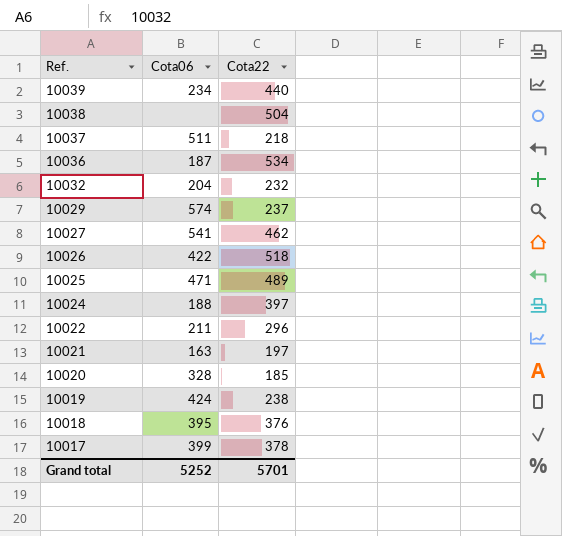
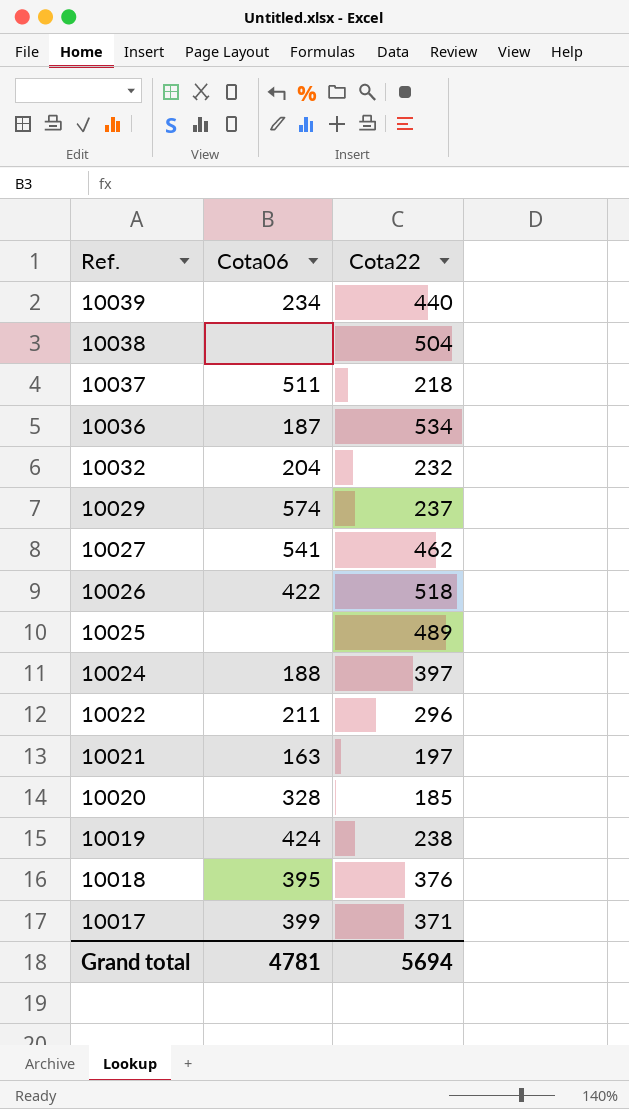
10025 | Cota06: 471 -> none
10017 | Cota22: 378 -> 371
Grand total | Cota06: 5252 -> 4781
Grand total | Cota22: 5701 -> 5694

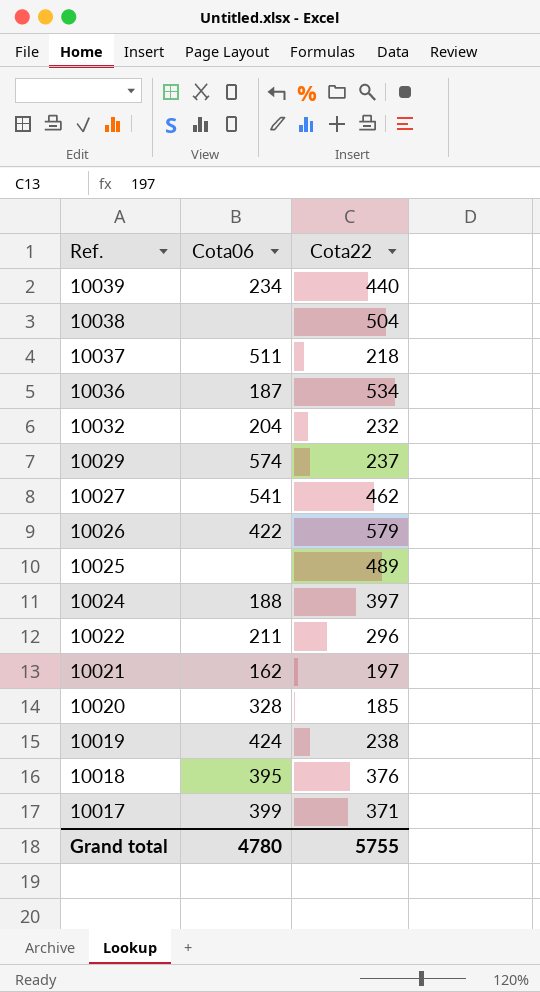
10026 | Cota22: 518 -> 579
10021 | Cota06: 163 -> 162
Grand total | Cota06: 4781 -> 4780
Grand total | Cota22: 5694 -> 5755

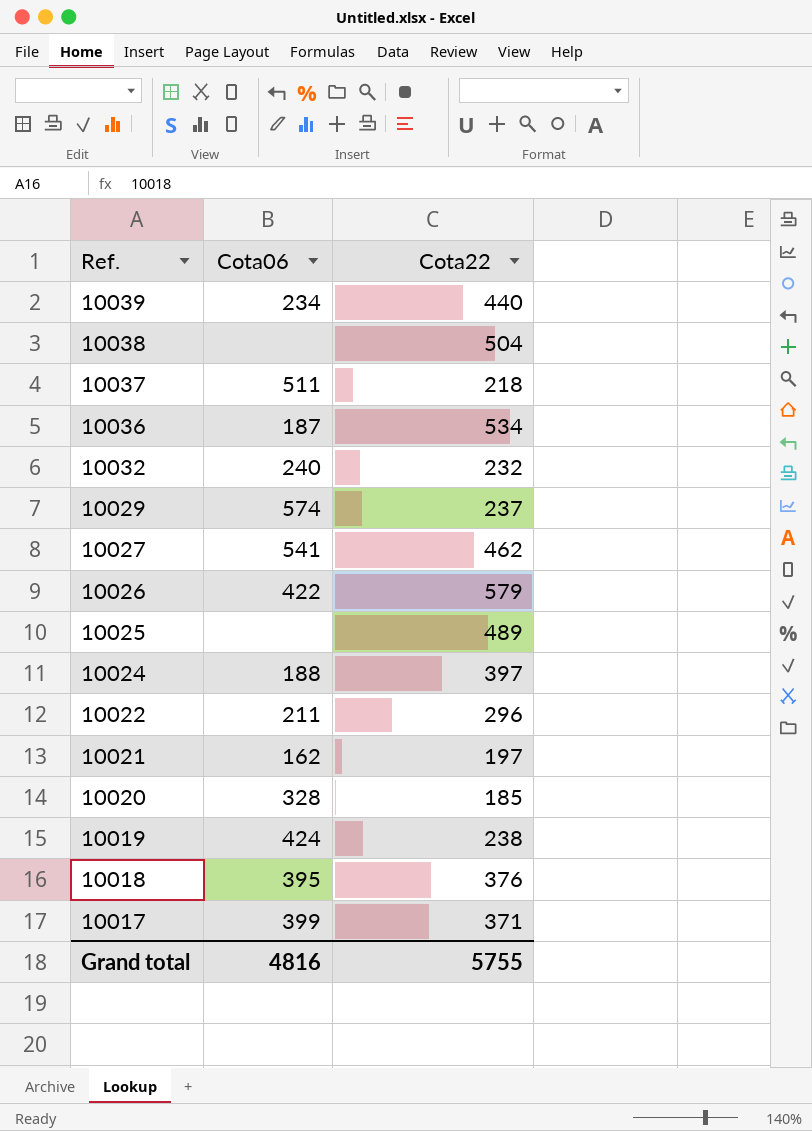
10032 | Cota06: 204 -> 240
Grand total | Cota06: 4780 -> 4816

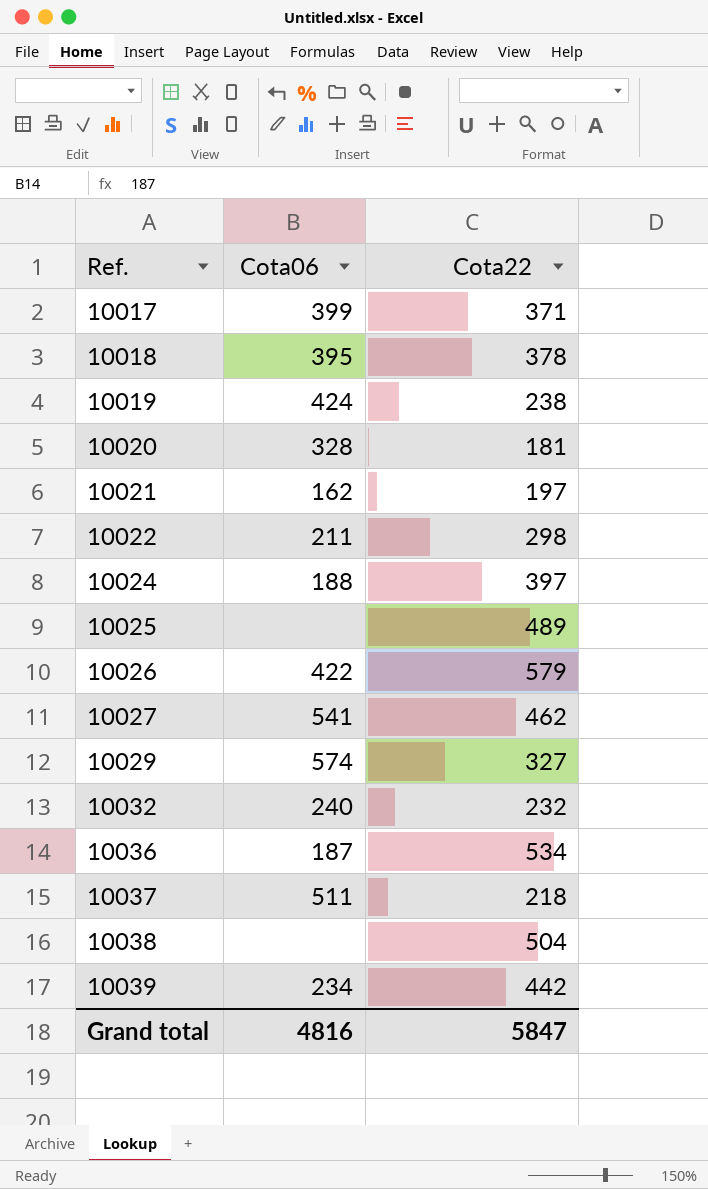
row order: Ref. descending -> Ref. ascending
10018 | Cota22: 376 -> 378
10020 | Cota22: 185 -> 181
10022 | Cota22: 296 -> 298
10029 | Cota22: 237 -> 327
10039 | Cota22: 440 -> 442
Grand total | Cota22: 5755 -> 5847

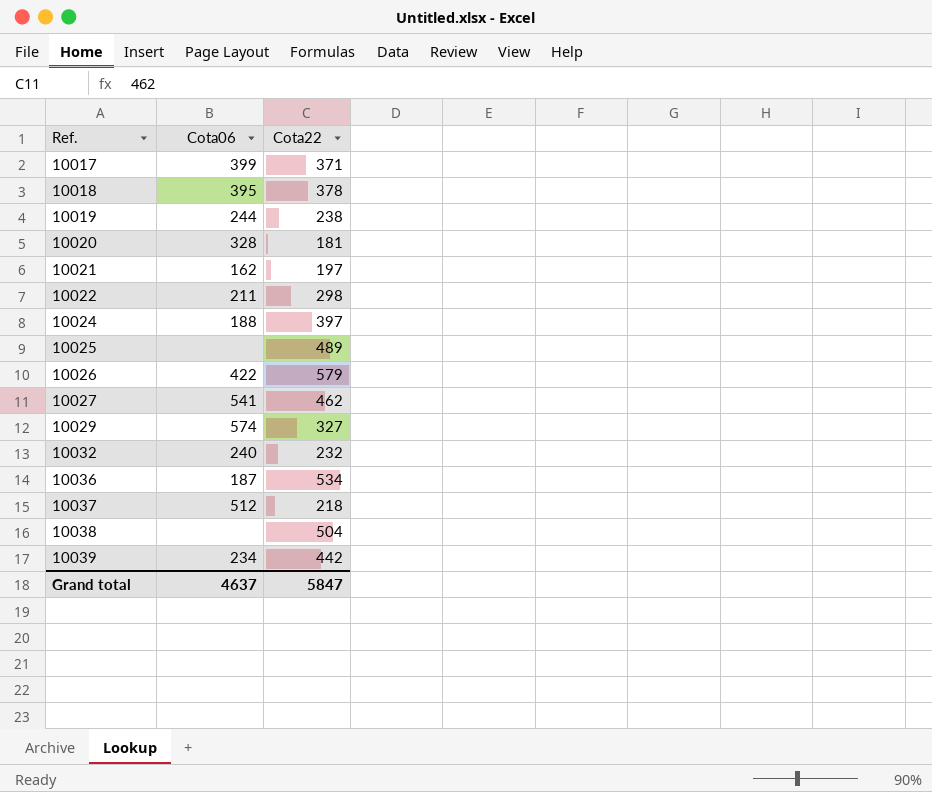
10019 | Cota06: 424 -> 244
10037 | Cota06: 511 -> 512
Grand total | Cota06: 4816 -> 4637

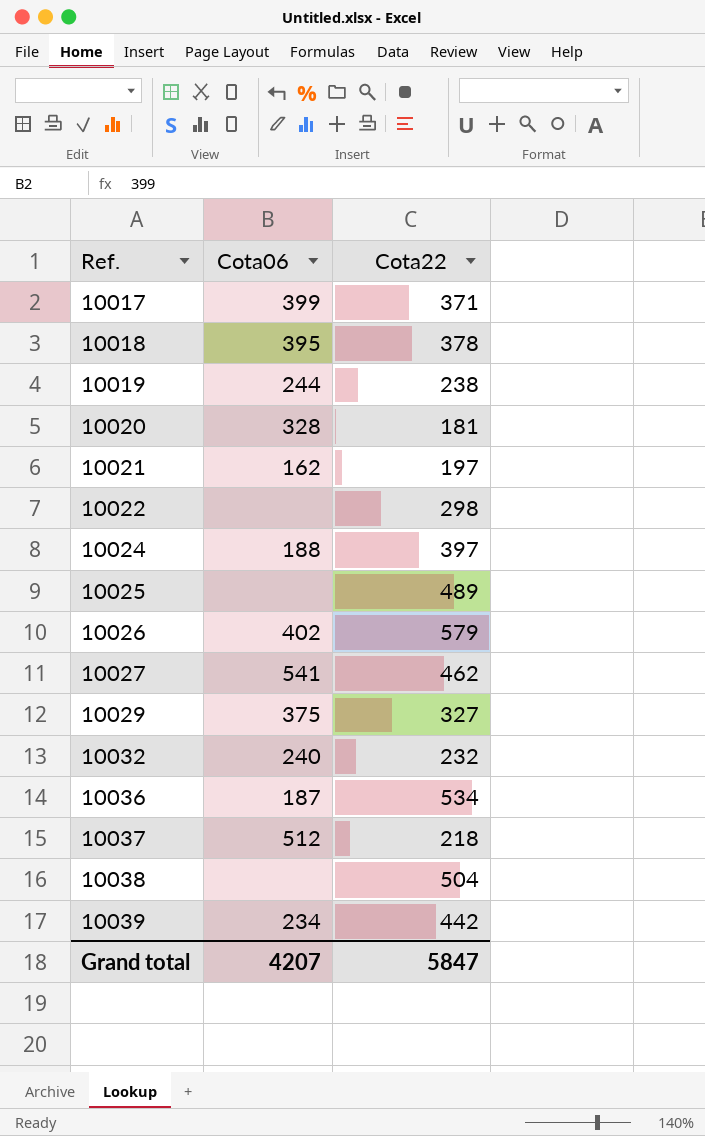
10022 | Cota06: 211 -> none
10026 | Cota06: 422 -> 402
10029 | Cota06: 574 -> 375
Grand total | Cota06: 4637 -> 4207

